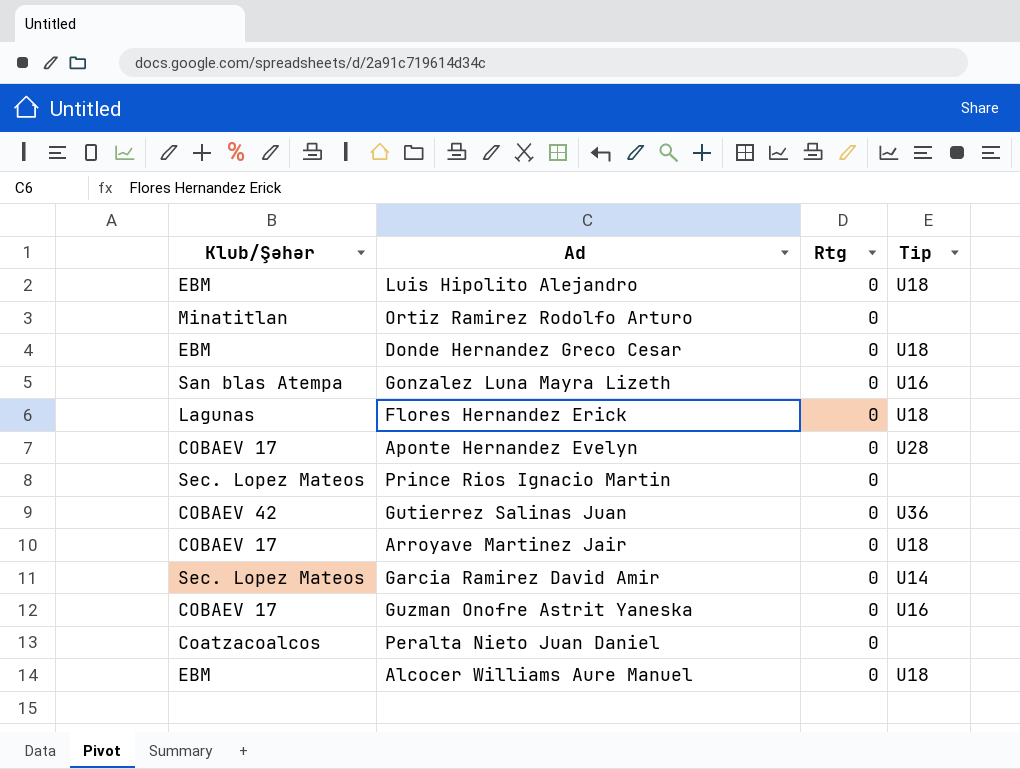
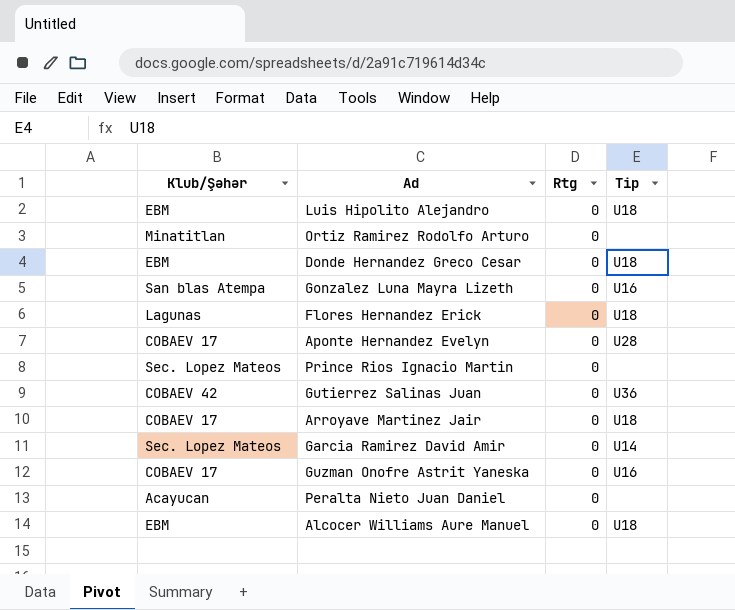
Peralta Nieto Juan Daniel | Klub/Şəhər: Coatzacoalcos -> Acayucan

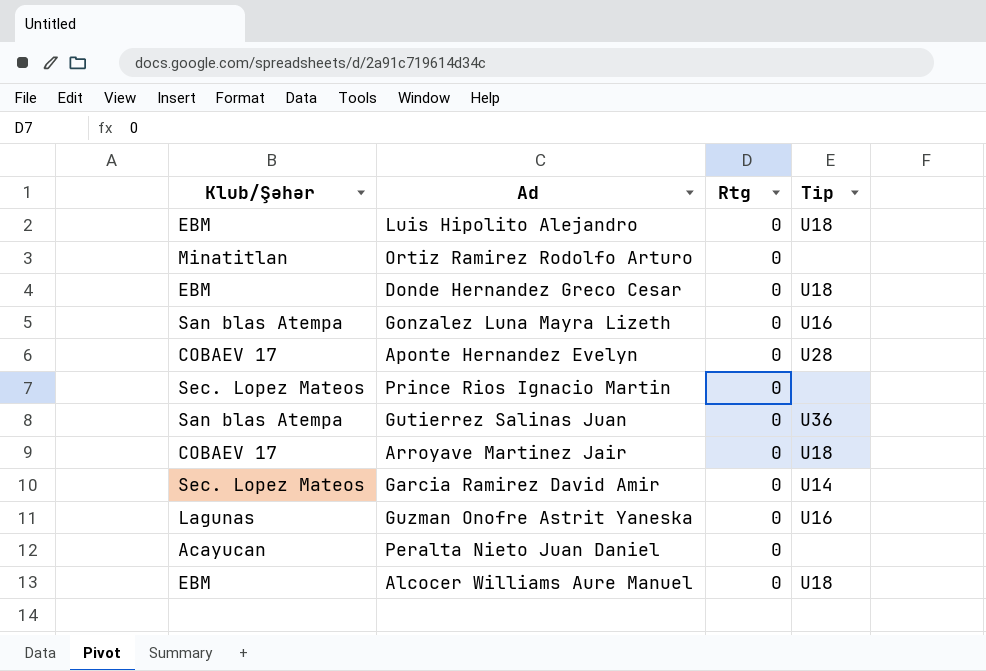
row Flores Hernandez Erick: Lagunas | 0 | U18 -> none
Gutierrez Salinas Juan | Klub/Şəhər: COBAEV 42 -> San blas Atempa
Guzman Onofre Astrit Yaneska | Klub/Şəhər: COBAEV 17 -> Lagunas

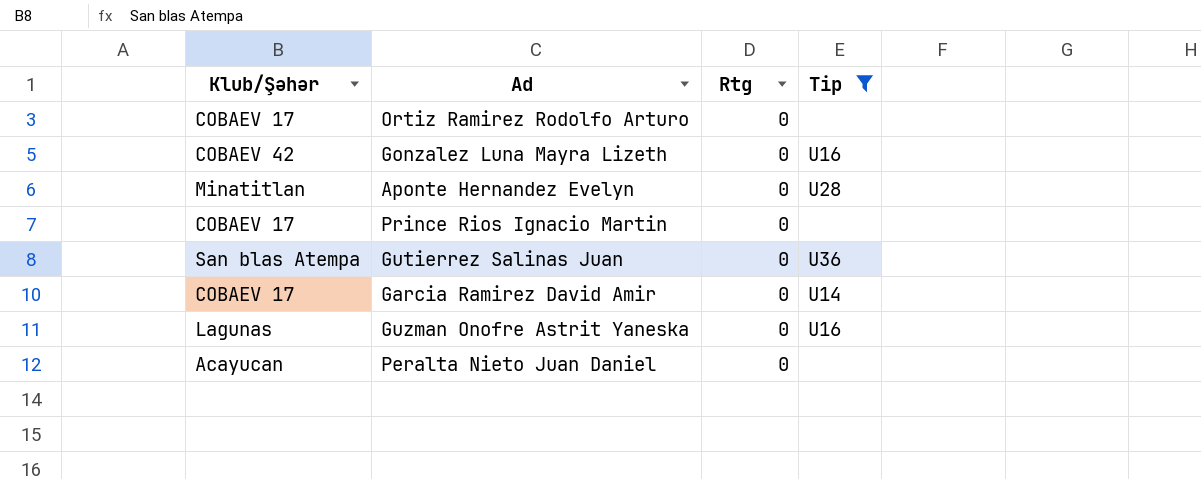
filter: none -> Tip != U18
Ortiz Ramirez Rodolfo Arturo | Klub/Şəhər: Minatitlan -> COBAEV 17
Gonzalez Luna Mayra Lizeth | Klub/Şəhər: San blas Atempa -> COBAEV 42
Aponte Hernandez Evelyn | Klub/Şəhər: COBAEV 17 -> Minatitlan
Prince Rios Ignacio Martin | Klub/Şəhər: Sec. Lopez Mateos -> COBAEV 17
Garcia Ramirez David Amir | Klub/Şəhər: Sec. Lopez Mateos -> COBAEV 17

